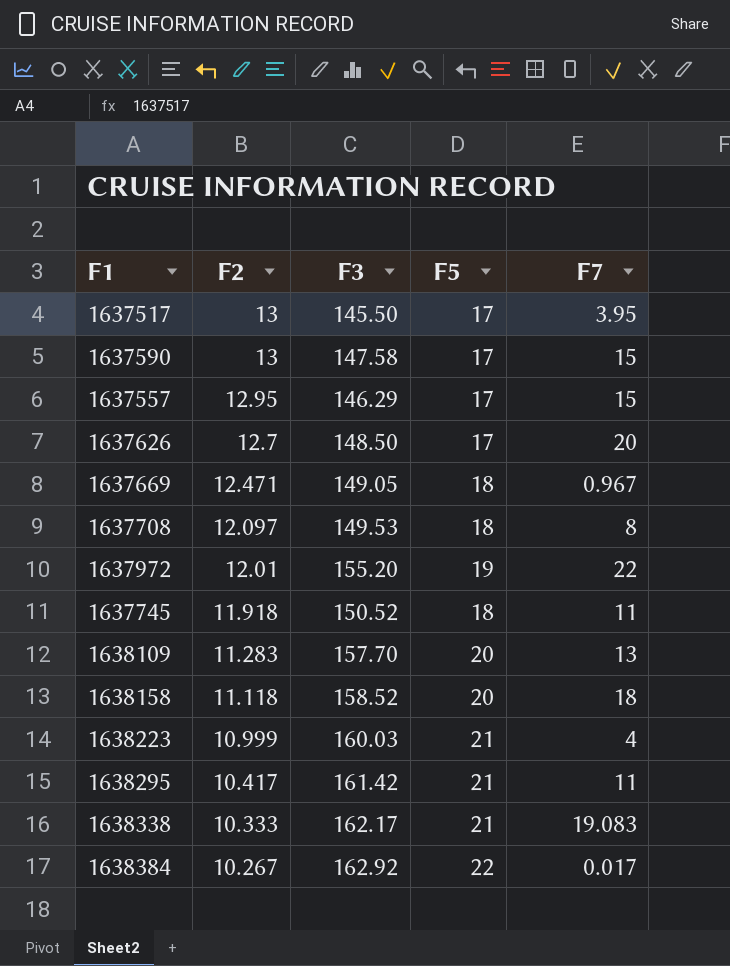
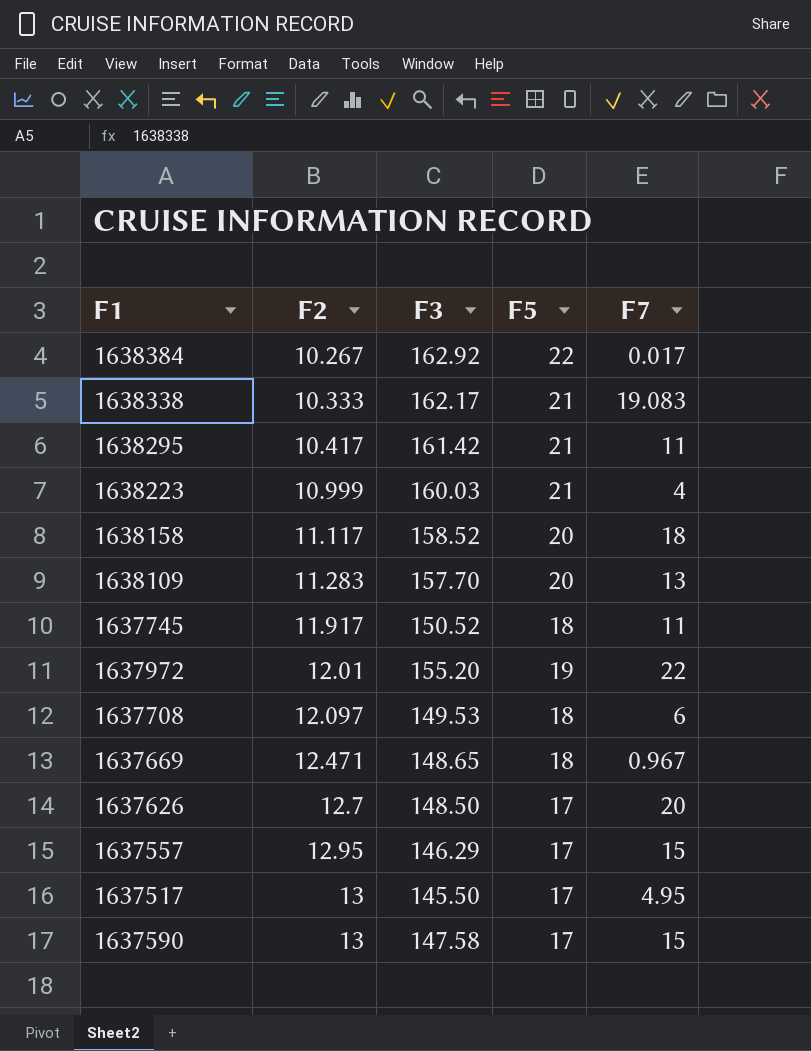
row order: F2 descending -> F2 ascending
1638158 | F2: 11.118 -> 11.117
1637745 | F2: 11.918 -> 11.917
1637708 | F7: 8 -> 6
1637669 | F3: 149.05 -> 148.65
1637517 | F7: 3.95 -> 4.95

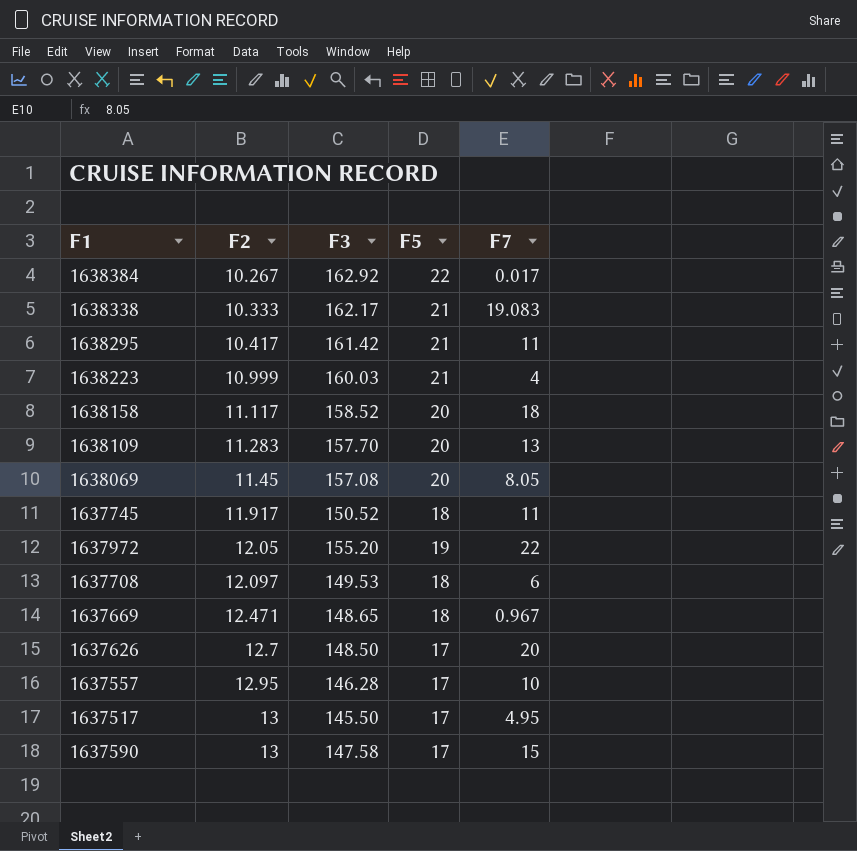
row 1638069: none -> 11.45 | 157.08 | 20 | 8.05
1637972 | F2: 12.01 -> 12.05
1637557 | F3: 146.29 -> 146.28
1637557 | F7: 15 -> 10

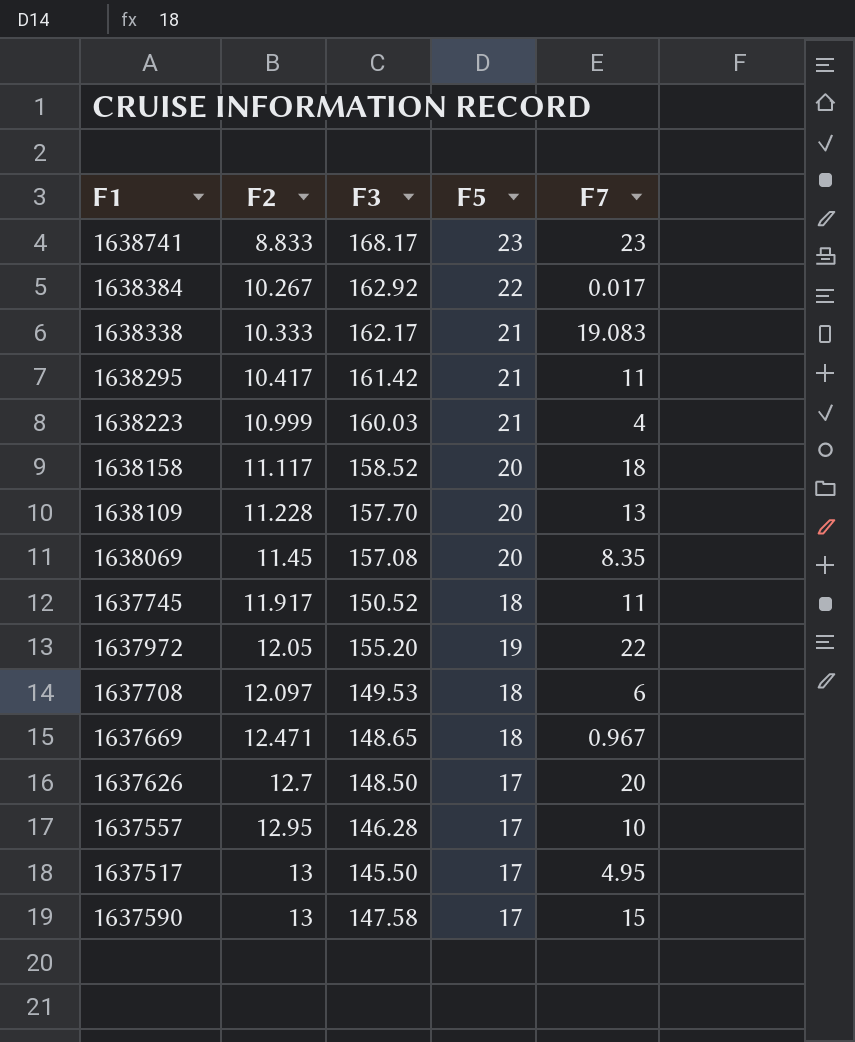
row 1638741: none -> 8.833 | 168.17 | 23 | 23
1638109 | F2: 11.283 -> 11.228
1638069 | F7: 8.05 -> 8.35

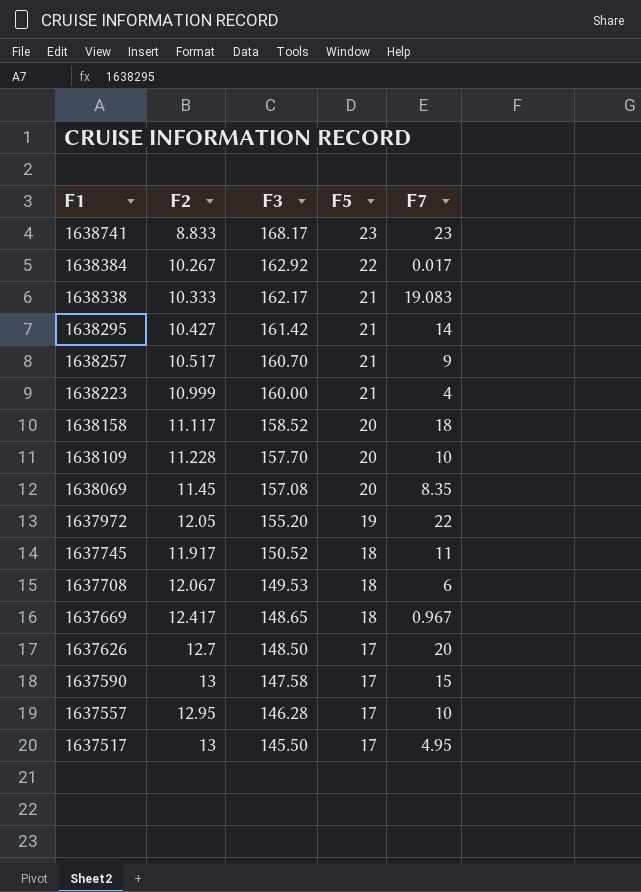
row order: F2 ascending -> F1 descending
1638295 | F2: 10.417 -> 10.427
1638295 | F7: 11 -> 14
row 1638257: none -> 10.517 | 160.70 | 21 | 9
1638223 | F3: 160.03 -> 160.00
1638109 | F7: 13 -> 10
1637708 | F2: 12.097 -> 12.067
1637669 | F2: 12.471 -> 12.417

